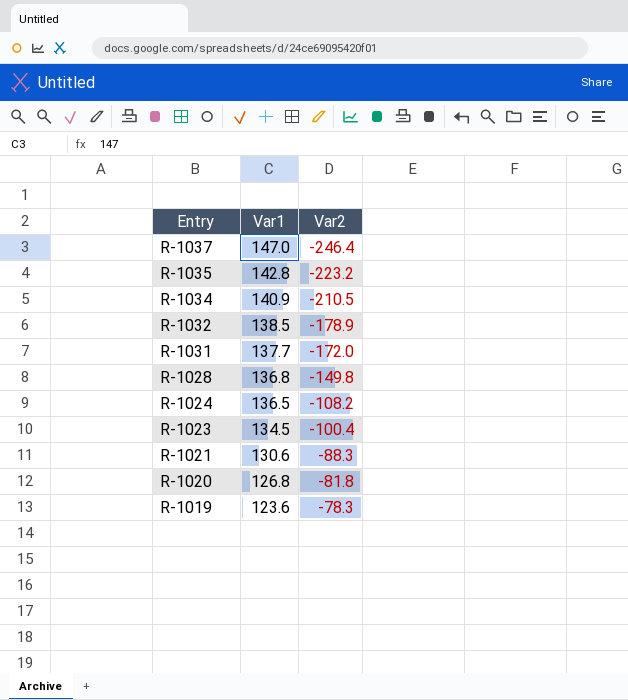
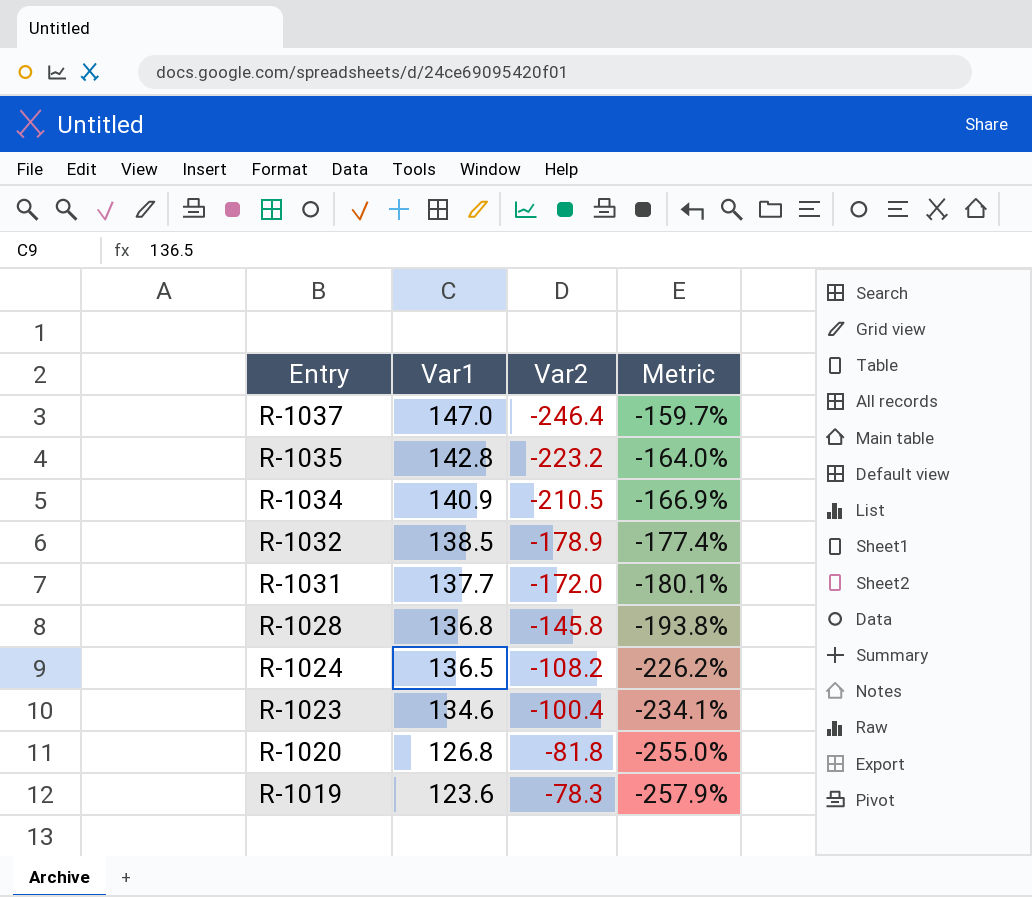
column Metric | formula: none -> ([Var1] - [Var2]) / [Var2]
row R-1021: 130.6 | -88.3 -> none
R-1028 | Var2: -149.8 -> -145.8
R-1023 | Var1: 134.5 -> 134.6

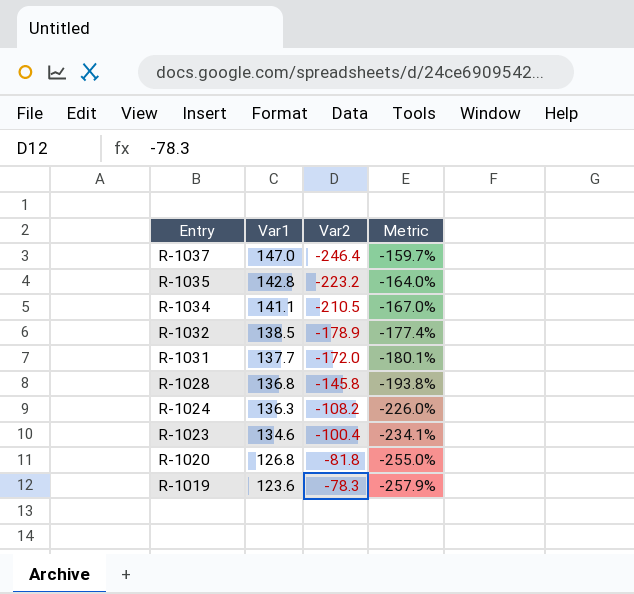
R-1034 | Var1: 140.9 -> 141.1
R-1034 | Metric: -166.9% -> -167.0%
R-1024 | Var1: 136.5 -> 136.3
R-1024 | Metric: -226.2% -> -226.0%

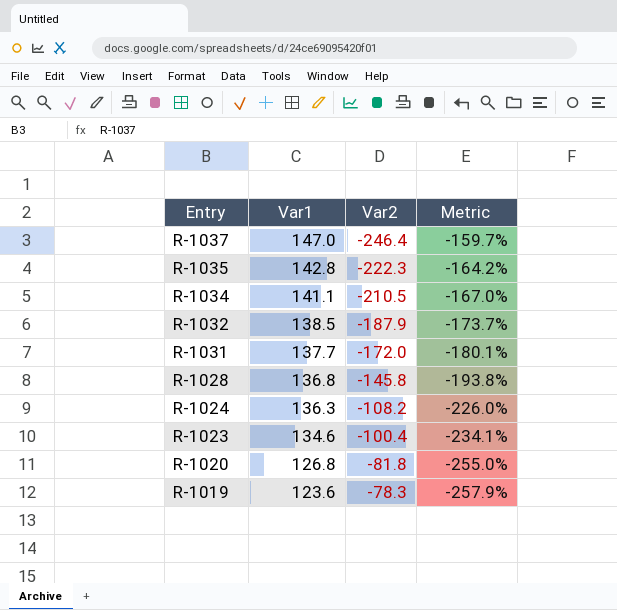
R-1035 | Var2: -223.2 -> -222.3
R-1035 | Metric: -164.0% -> -164.2%
R-1032 | Var2: -178.9 -> -187.9
R-1032 | Metric: -177.4% -> -173.7%

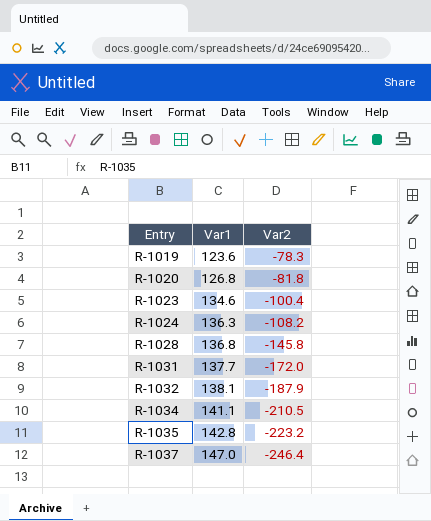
row order: Entry descending -> Entry ascending
column Metric | formula: ([Var1] - [Var2]) / [Var2] -> none
R-1032 | Var1: 138.5 -> 138.1
R-1035 | Var2: -222.3 -> -223.2

